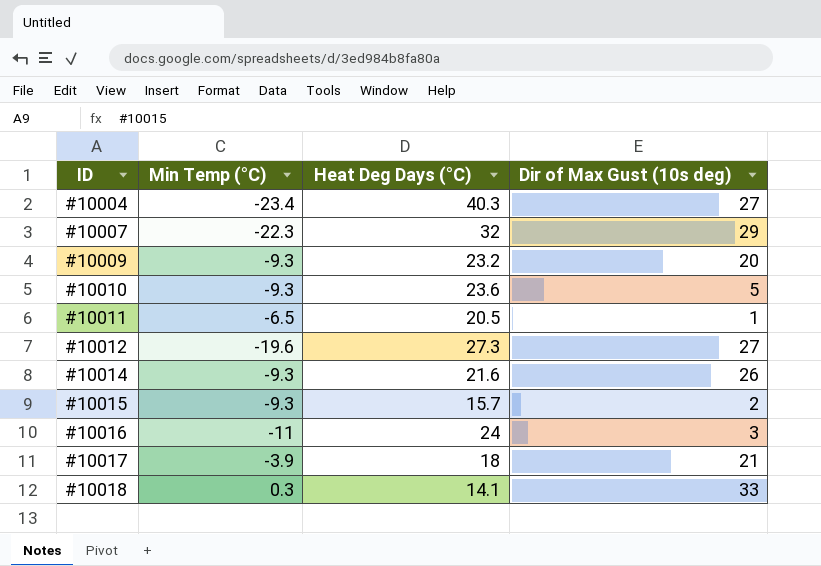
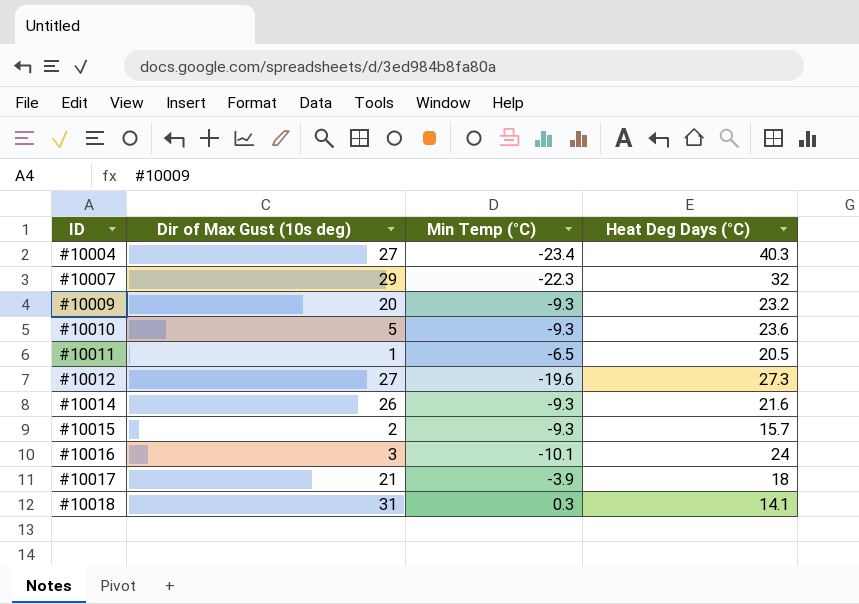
column Dir of Max Gust (10s deg) | position: 4 -> 2
#10016 | Min Temp (°C): -11 -> -10.1
#10018 | Dir of Max Gust (10s deg): 33 -> 31

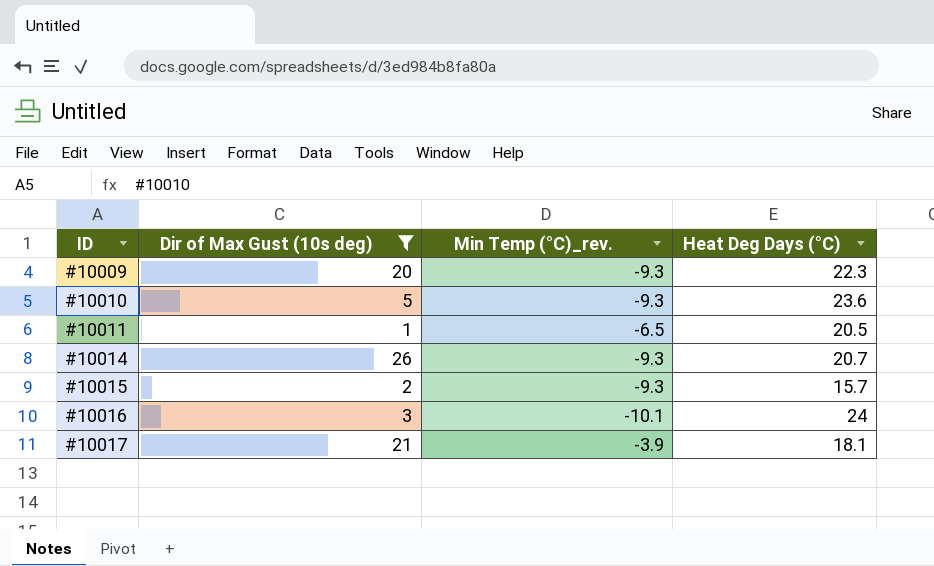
filter: none -> Dir of Max Gust (10s deg) <= 26
column name: Min Temp (°C) -> Min Temp (°C)_rev.
#10009 | Heat Deg Days (°C): 23.2 -> 22.3
#10014 | Heat Deg Days (°C): 21.6 -> 20.7
#10017 | Heat Deg Days (°C): 18 -> 18.1

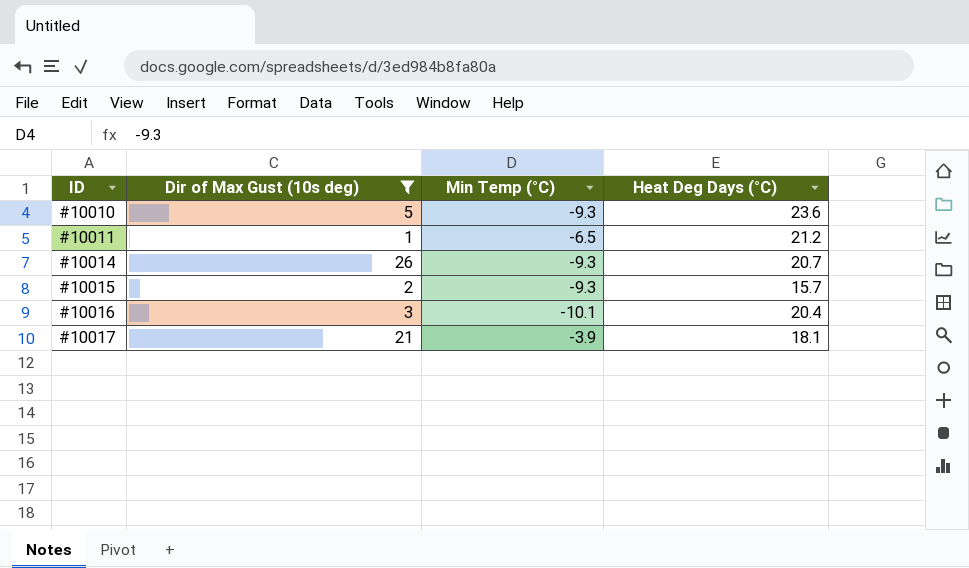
column name: Min Temp (°C)_rev. -> Min Temp (°C)
row #10009: 20 | -9.3 | 22.3 -> none
#10011 | Heat Deg Days (°C): 20.5 -> 21.2
#10016 | Heat Deg Days (°C): 24 -> 20.4

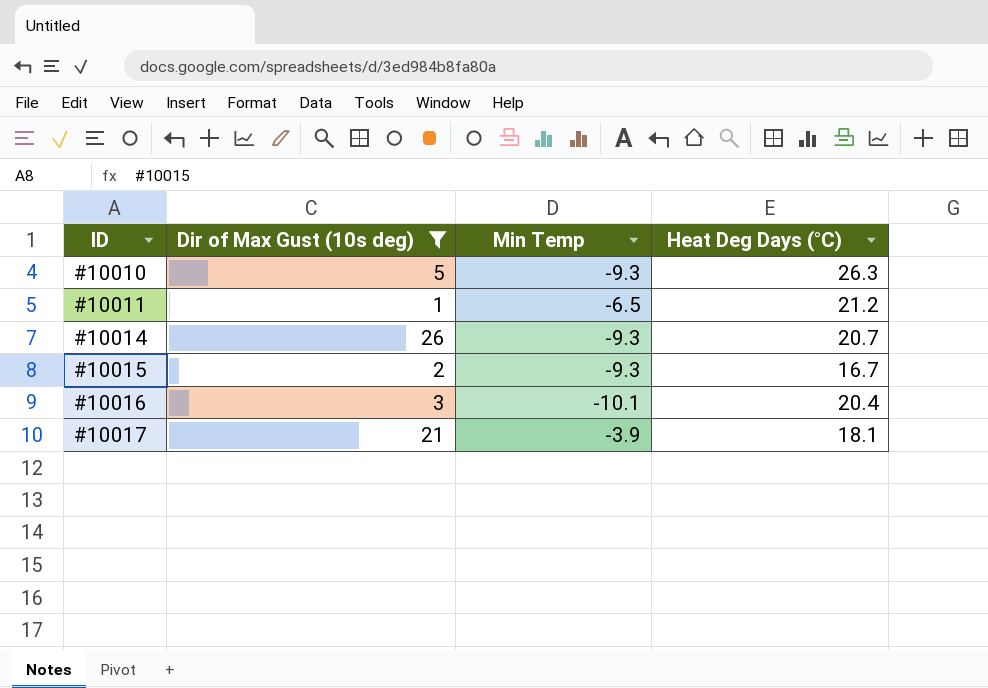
column name: Min Temp (°C) -> Min Temp
#10010 | Heat Deg Days (°C): 23.6 -> 26.3
#10015 | Heat Deg Days (°C): 15.7 -> 16.7

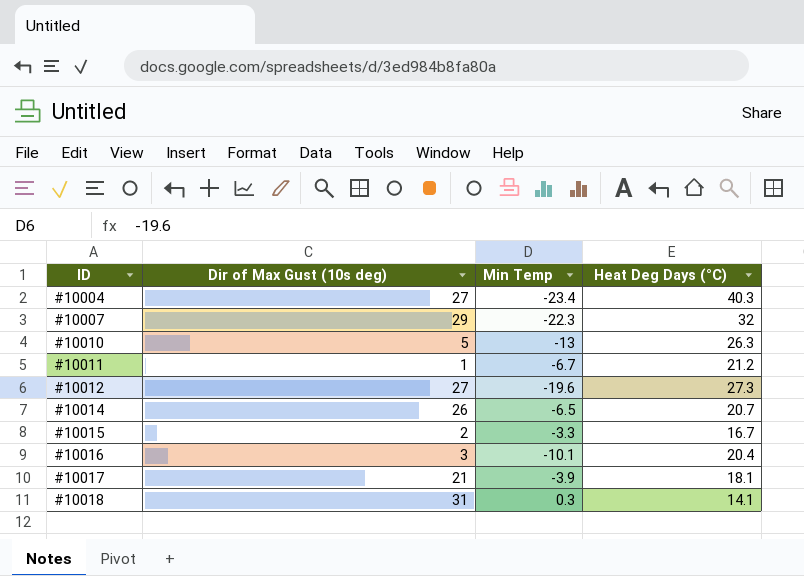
filter: Dir of Max Gust (10s deg) <= 26 -> none
#10010 | Min Temp: -9.3 -> -13
#10011 | Min Temp: -6.5 -> -6.7
#10014 | Min Temp: -9.3 -> -6.5
#10015 | Min Temp: -9.3 -> -3.3

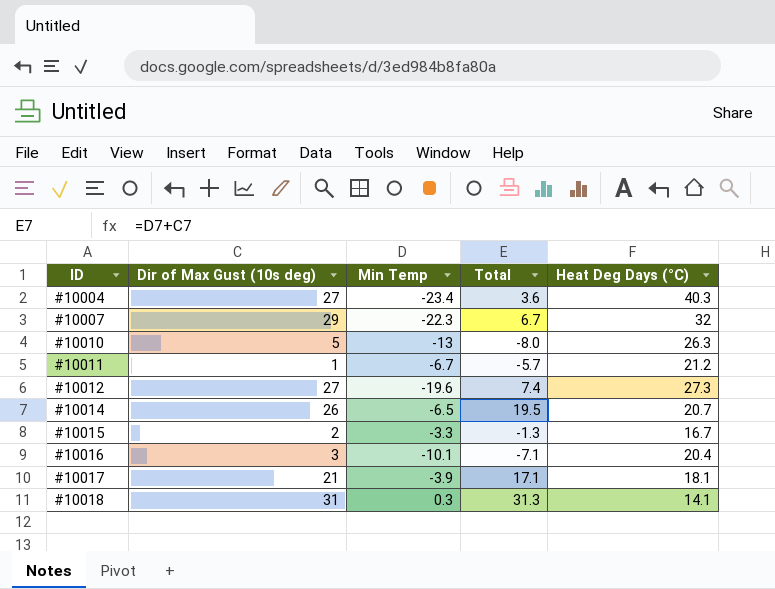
column Total | formula: none -> [Dir of Max Gust (10s deg)] + [Min Temp]

